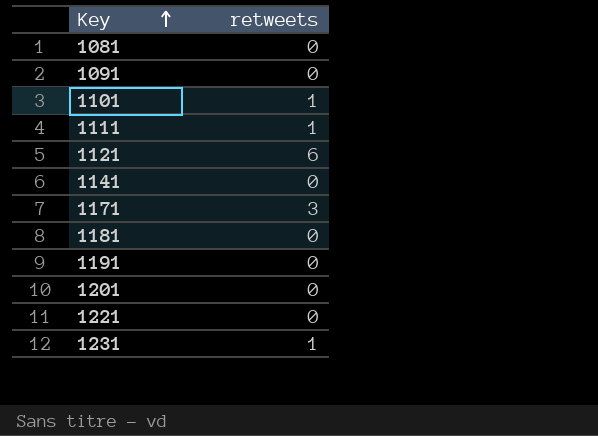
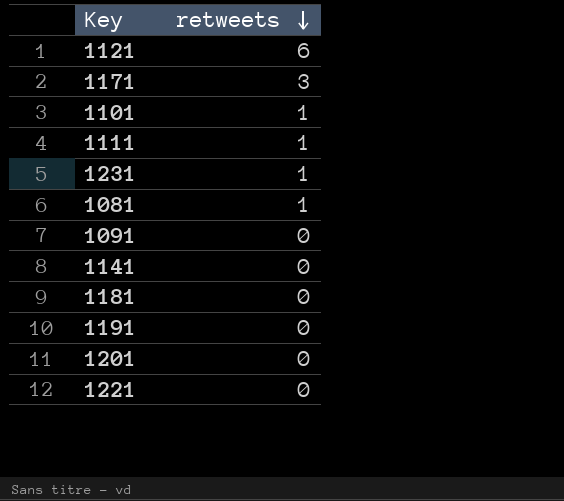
row order: Key ascending -> retweets descending
1081 | retweets: 0 -> 1

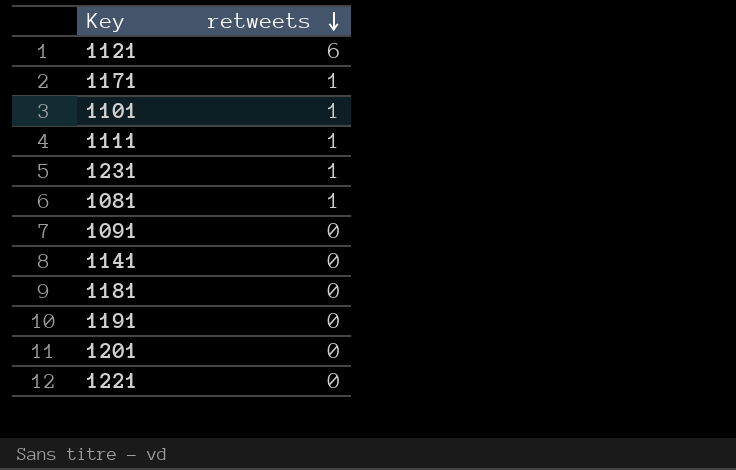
1171 | retweets: 3 -> 1

